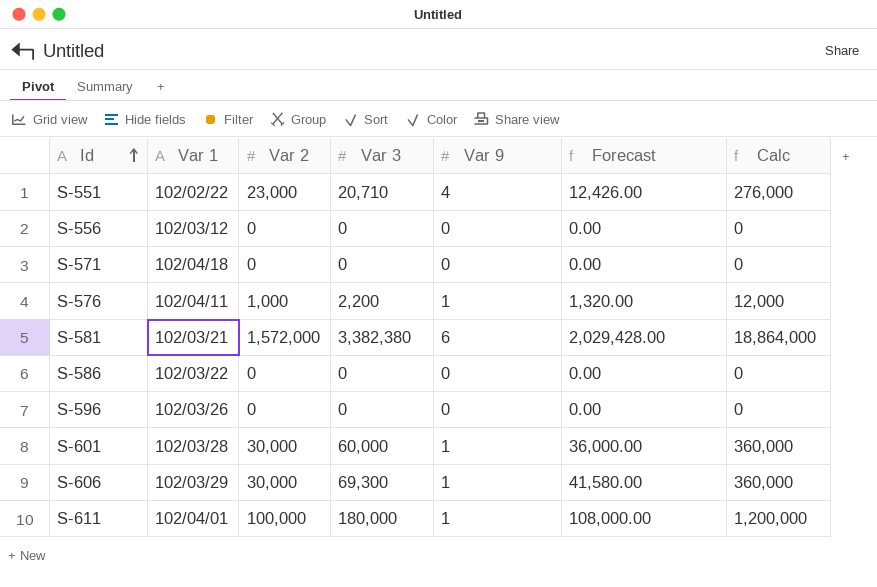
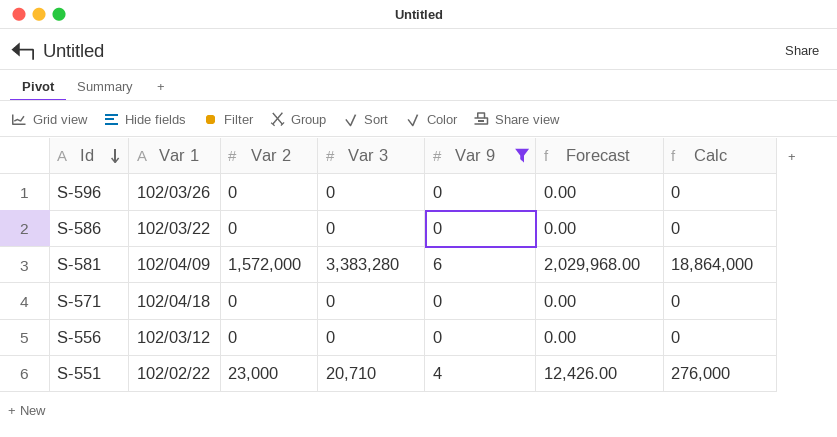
filter: none -> Var 9 != 1
row order: Id ascending -> Id descending
S-581 | Var 1: 102/03/21 -> 102/04/09
S-581 | Var 3: 3,382,380 -> 3,383,280
S-581 | Forecast: 2,029,428.00 -> 2,029,968.00

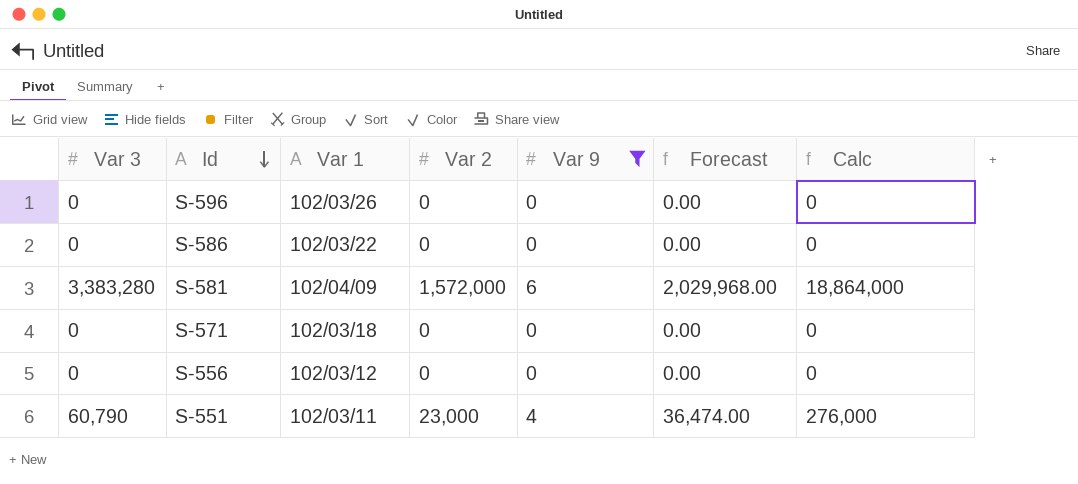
column Var 3 | position: 4 -> 1
S-571 | Var 1: 102/04/18 -> 102/03/18
S-551 | Var 3: 20,710 -> 60,790
S-551 | Var 1: 102/02/22 -> 102/03/11
S-551 | Forecast: 12,426.00 -> 36,474.00

